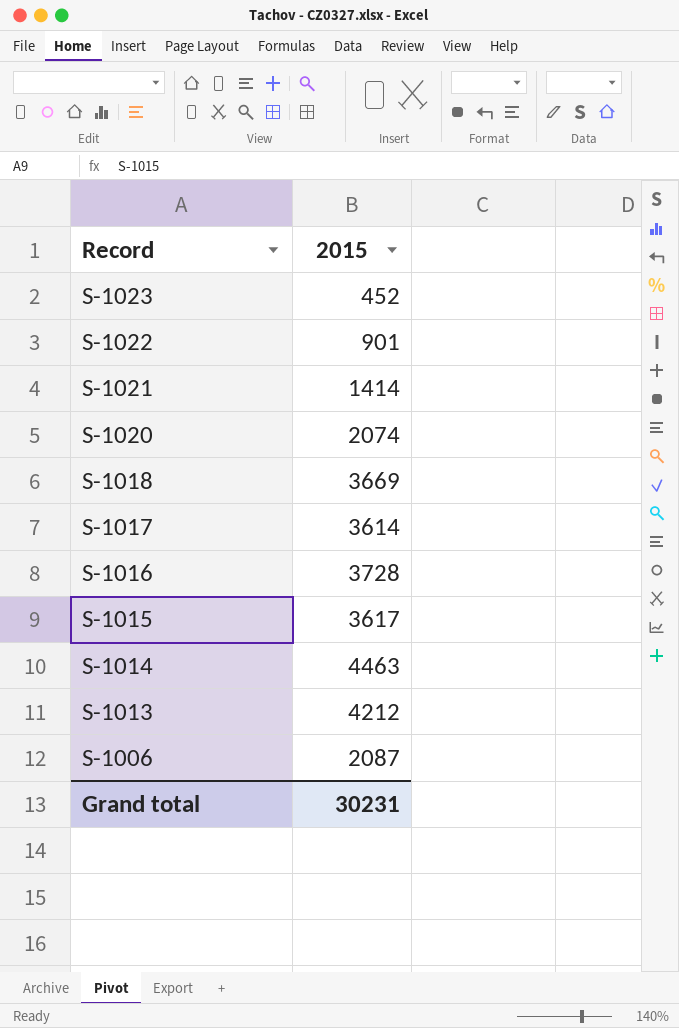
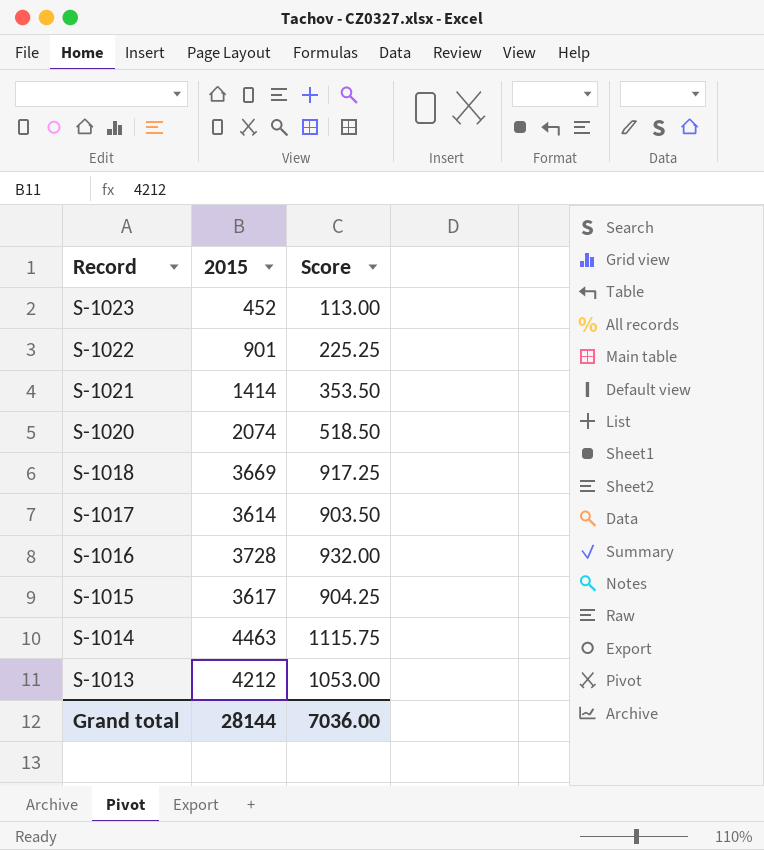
column Score | formula: none -> [2015] * 0.25
row S-1006: 2087 -> none
Grand total | 2015: 30231 -> 28144

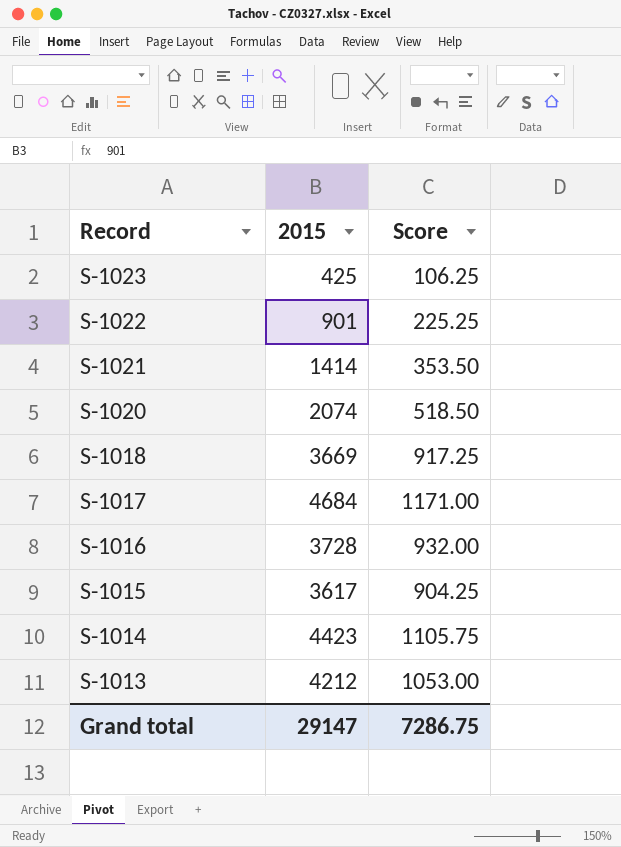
S-1023 | 2015: 452 -> 425
S-1023 | Score: 113.00 -> 106.25
S-1017 | 2015: 3614 -> 4684
S-1017 | Score: 903.50 -> 1171.00
S-1014 | 2015: 4463 -> 4423
S-1014 | Score: 1115.75 -> 1105.75
Grand total | 2015: 28144 -> 29147
Grand total | Score: 7036.00 -> 7286.75

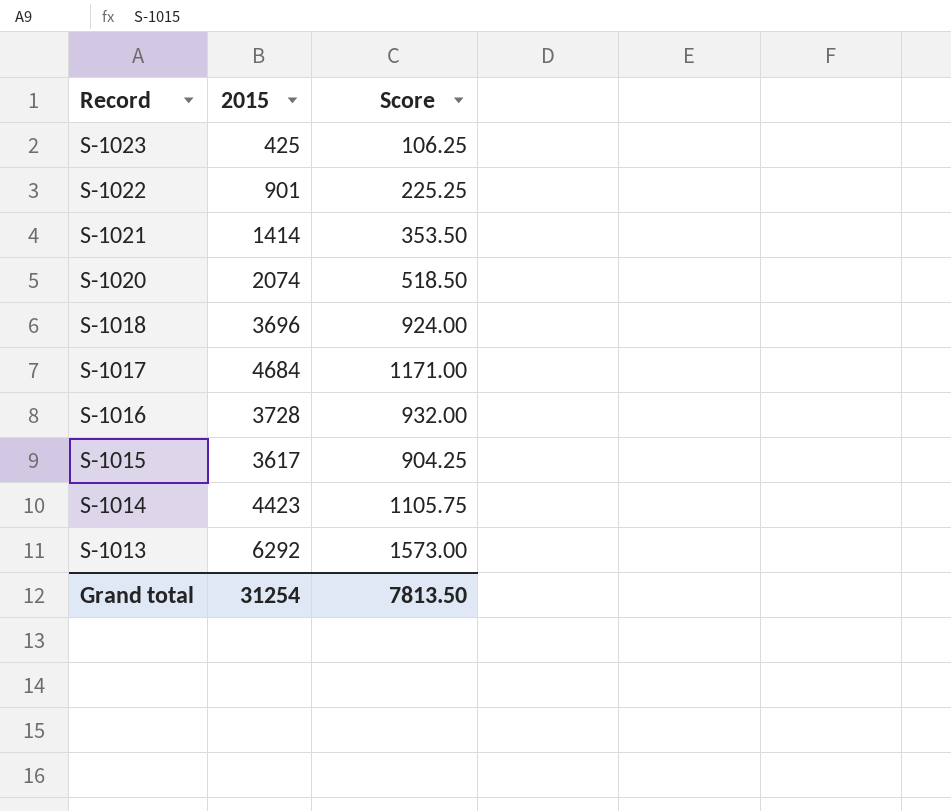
S-1018 | 2015: 3669 -> 3696
S-1018 | Score: 917.25 -> 924.00
S-1013 | 2015: 4212 -> 6292
S-1013 | Score: 1053.00 -> 1573.00
Grand total | 2015: 29147 -> 31254
Grand total | Score: 7286.75 -> 7813.50

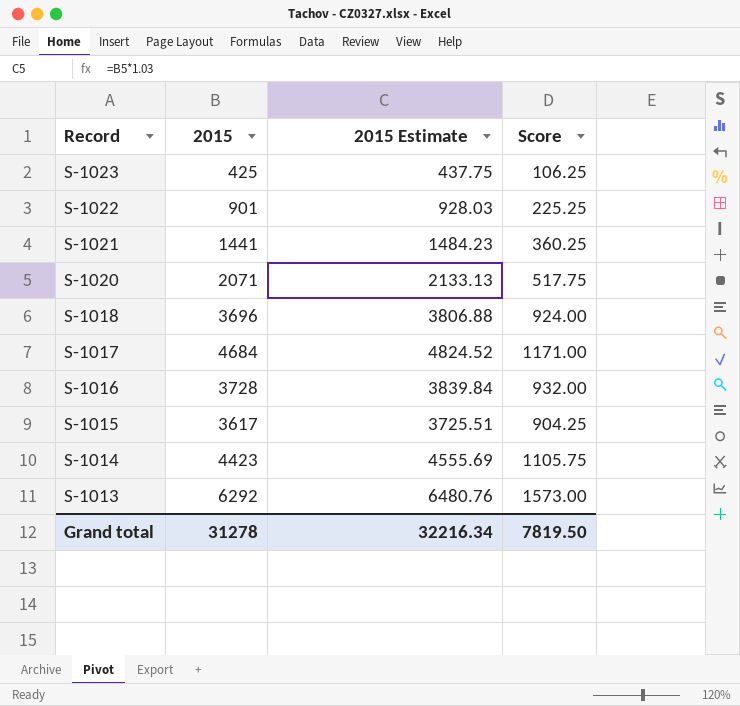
column 2015 Estimate | formula: none -> [2015] * 1.03
S-1021 | 2015: 1414 -> 1441
S-1021 | Score: 353.50 -> 360.25
S-1020 | 2015: 2074 -> 2071
S-1020 | Score: 518.50 -> 517.75
Grand total | 2015: 31254 -> 31278
Grand total | Score: 7813.50 -> 7819.50

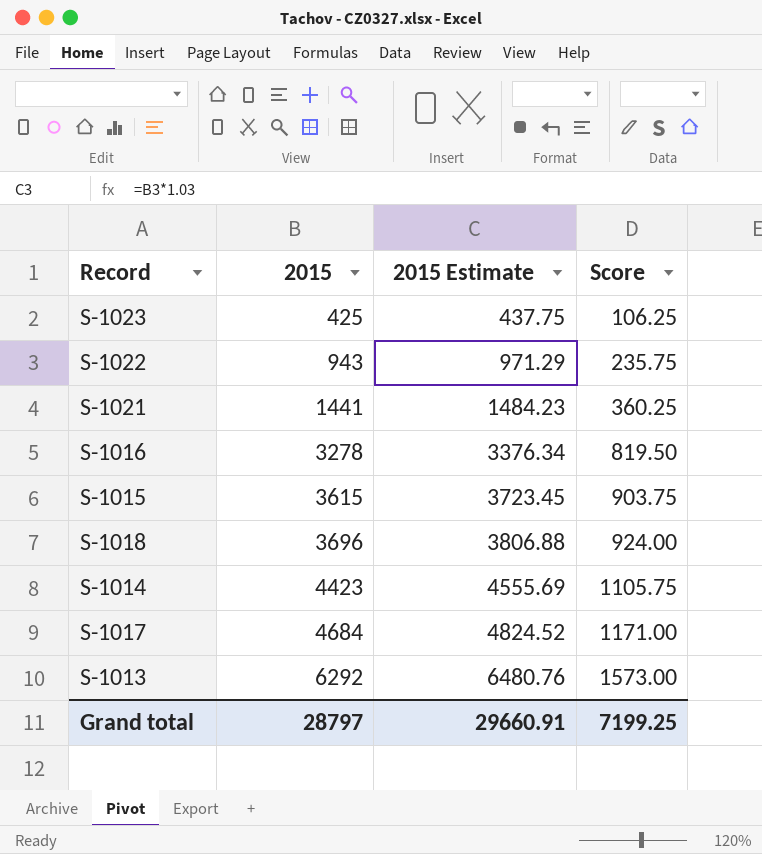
row order: Record descending -> 2015 ascending
row S-1020: 2071 | 2133.13 | 517.75 -> none
S-1022 | 2015: 901 -> 943
S-1022 | 2015 Estimate: 928.03 -> 971.29
S-1022 | Score: 225.25 -> 235.75
S-1016 | 2015: 3728 -> 3278
S-1016 | 2015 Estimate: 3839.84 -> 3376.34
S-1016 | Score: 932.00 -> 819.50
S-1015 | 2015: 3617 -> 3615
S-1015 | 2015 Estimate: 3725.51 -> 3723.45
S-1015 | Score: 904.25 -> 903.75
Grand total | 2015: 31278 -> 28797
Grand total | 2015 Estimate: 32216.34 -> 29660.91
Grand total | Score: 7819.50 -> 7199.25

